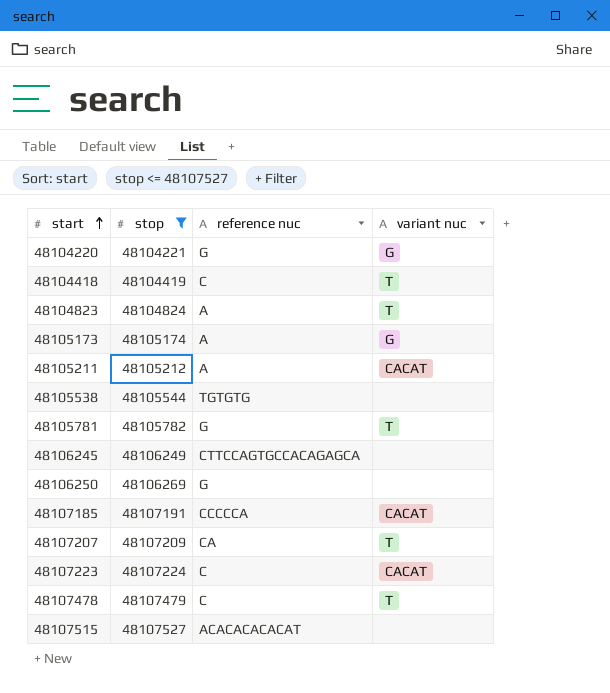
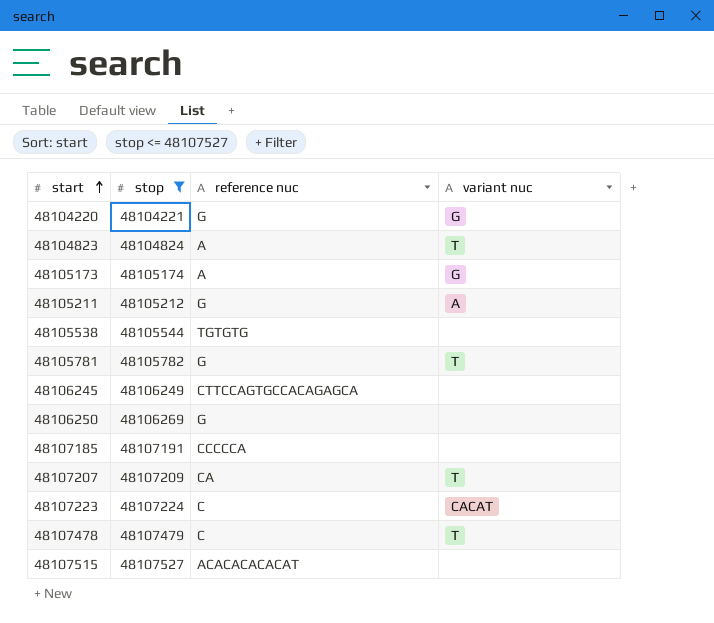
row 48104418: 48104419 | C | T -> none
48105211 | reference nuc: A -> G
48105211 | variant nuc: CACAT -> A
48107185 | variant nuc: CACAT -> none

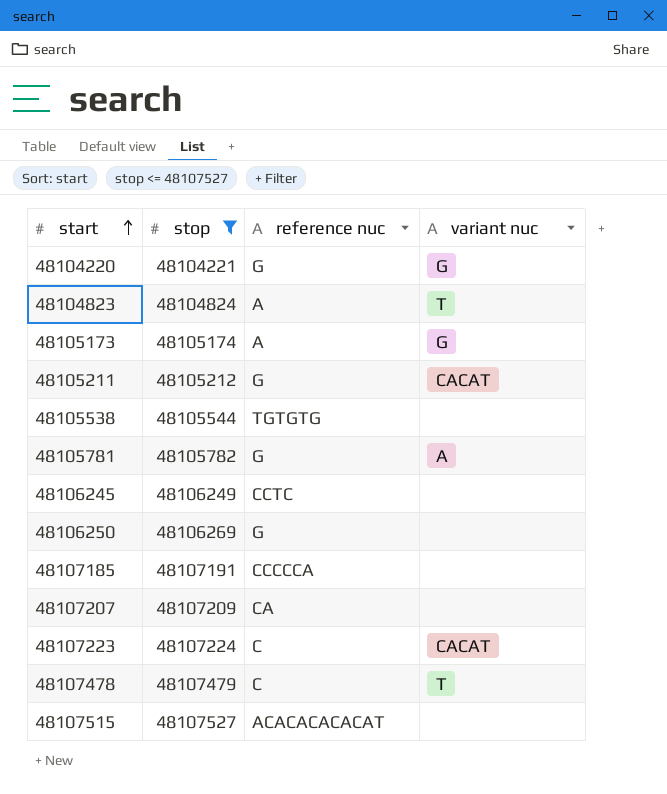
48105211 | variant nuc: A -> CACAT
48105781 | variant nuc: T -> A
48106245 | reference nuc: CTTCCAGTGCCACAGAGCA -> CCTC
48107207 | variant nuc: T -> none

